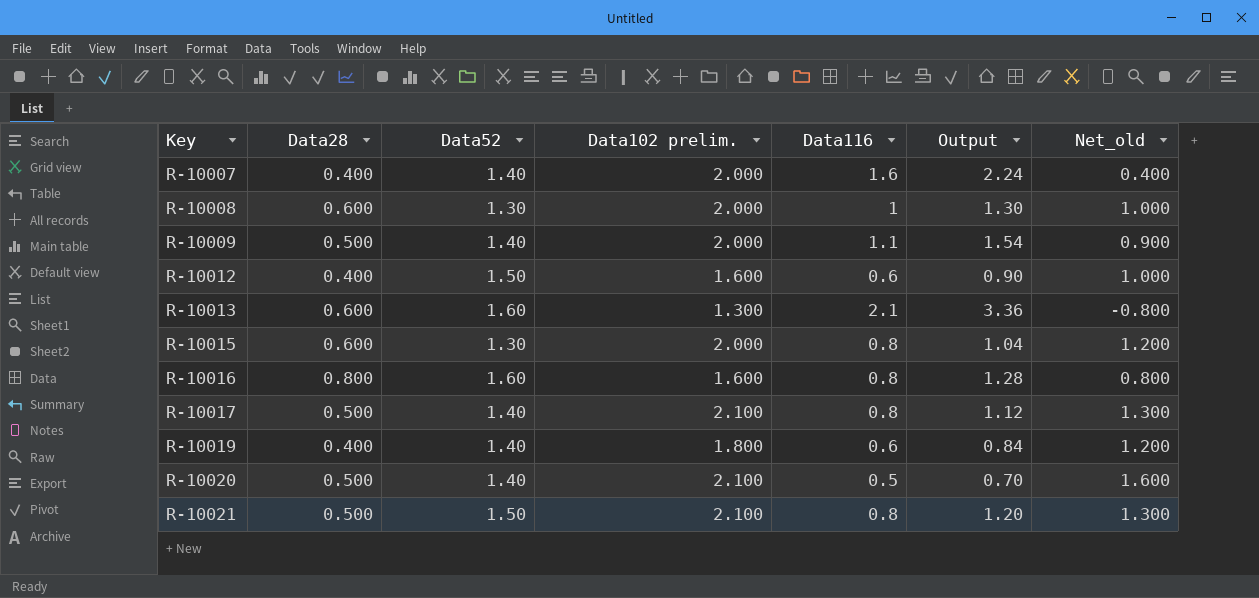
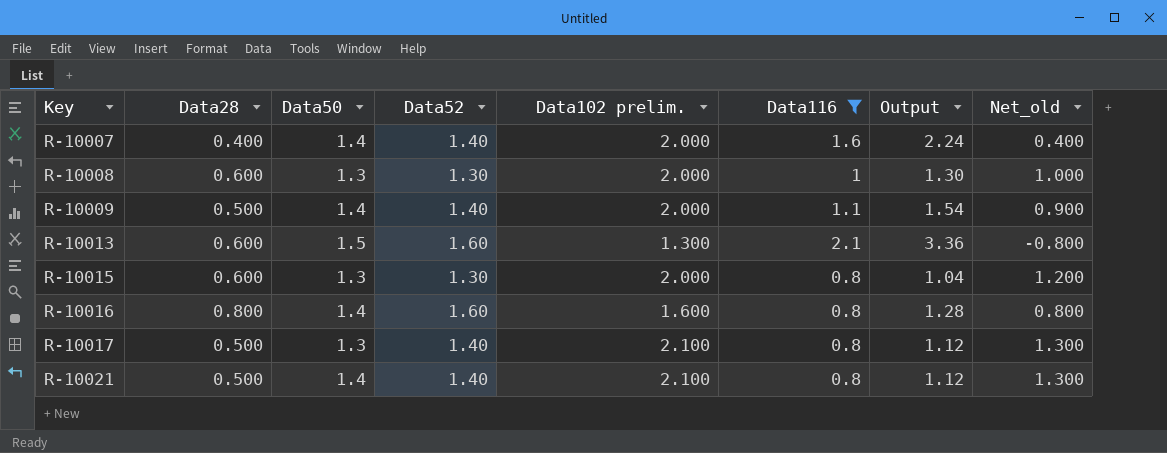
filter: none -> Data116 >= 0.8
column Data50 | position: none -> 3
R-10021 | Data52: 1.50 -> 1.40
R-10021 | Output: 1.20 -> 1.12

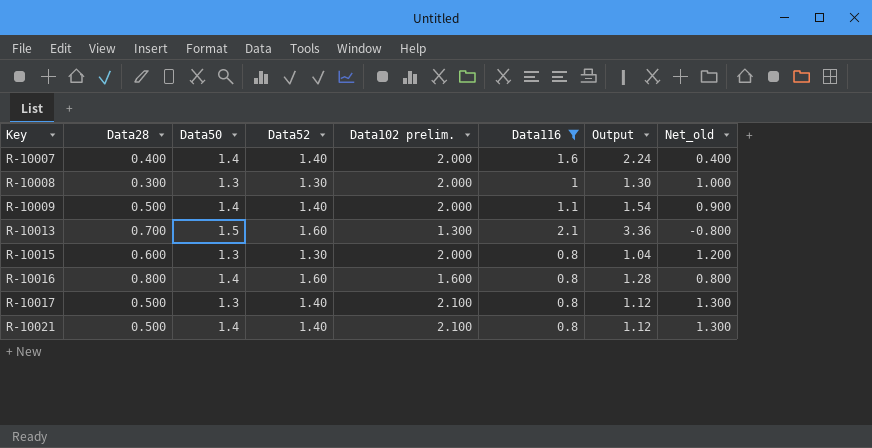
R-10008 | Data28: 0.600 -> 0.300
R-10013 | Data28: 0.600 -> 0.700

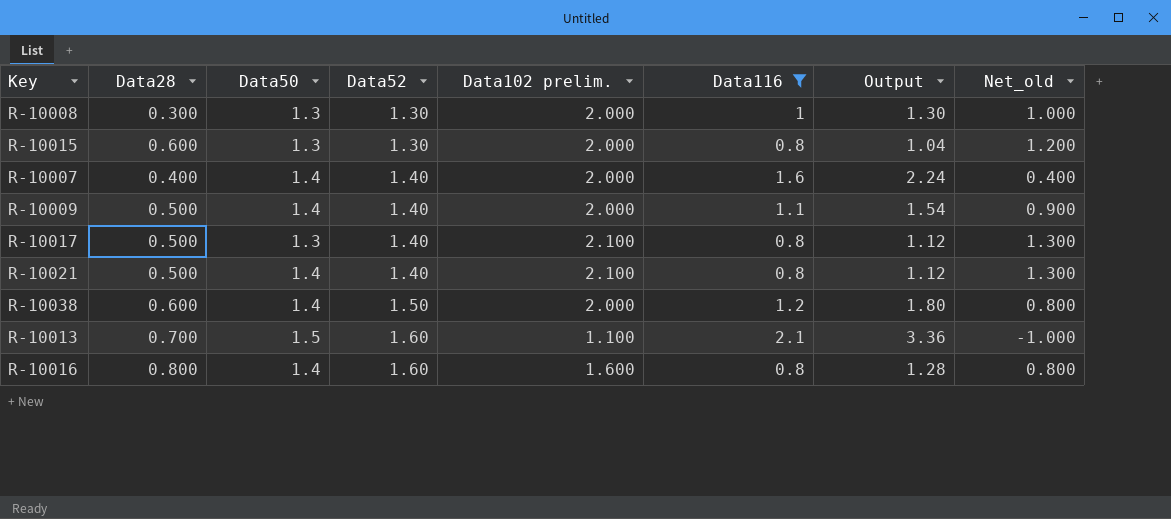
row order: Key ascending -> Data52 ascending
row R-10038: none -> 0.600 | 1.4 | 1.50 | 2.000 | 1.2 | 1.80 | 0.800
R-10013 | Data102 prelim.: 1.300 -> 1.100
R-10013 | Net_old: -0.800 -> -1.000

